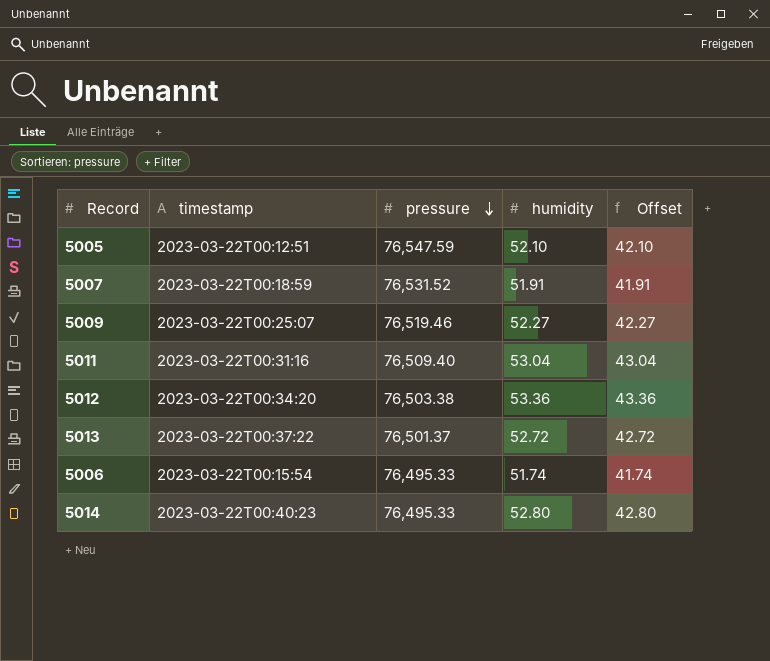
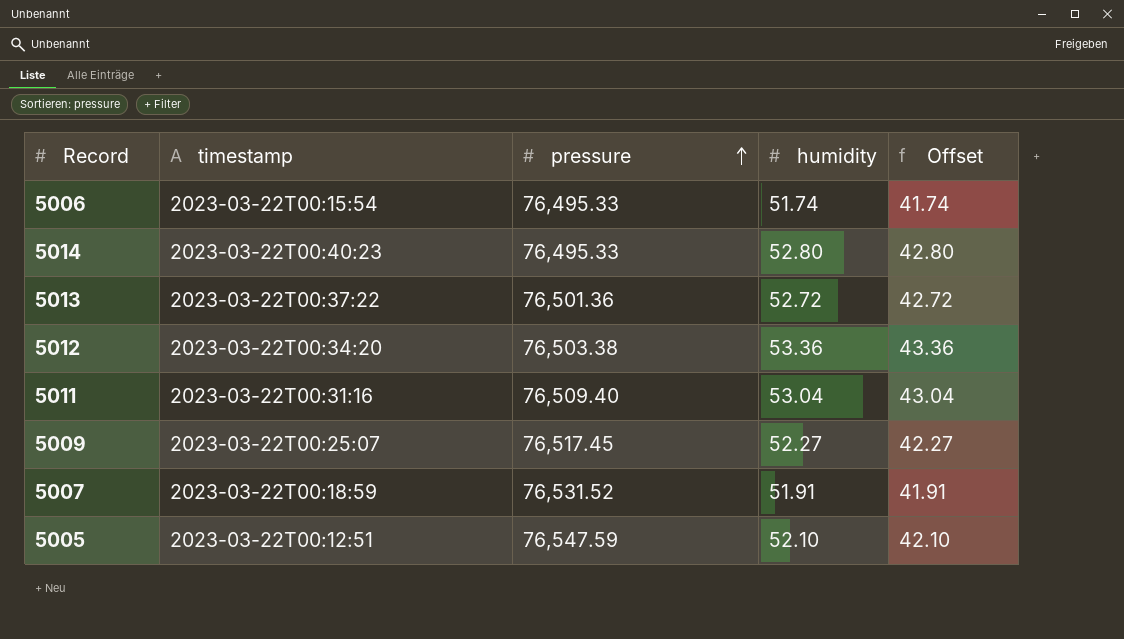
row order: pressure descending -> pressure ascending
5013 | pressure: 76,501.37 -> 76,501.36
5009 | pressure: 76,519.46 -> 76,517.45

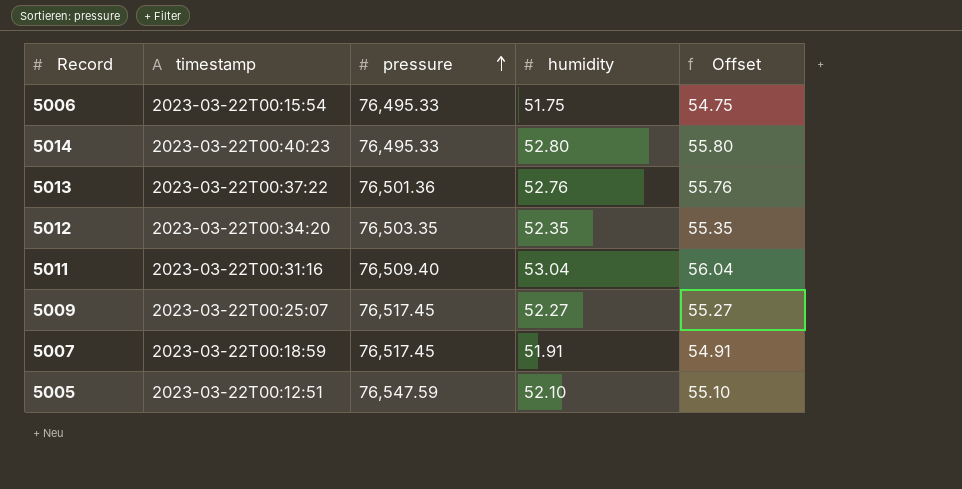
column Offset | formula: [humidity] - 10 -> [humidity] + 3
5006 | humidity: 51.74 -> 51.75
5013 | humidity: 52.72 -> 52.76
5012 | pressure: 76,503.38 -> 76,503.35
5012 | humidity: 53.36 -> 52.35
5007 | pressure: 76,531.52 -> 76,517.45

